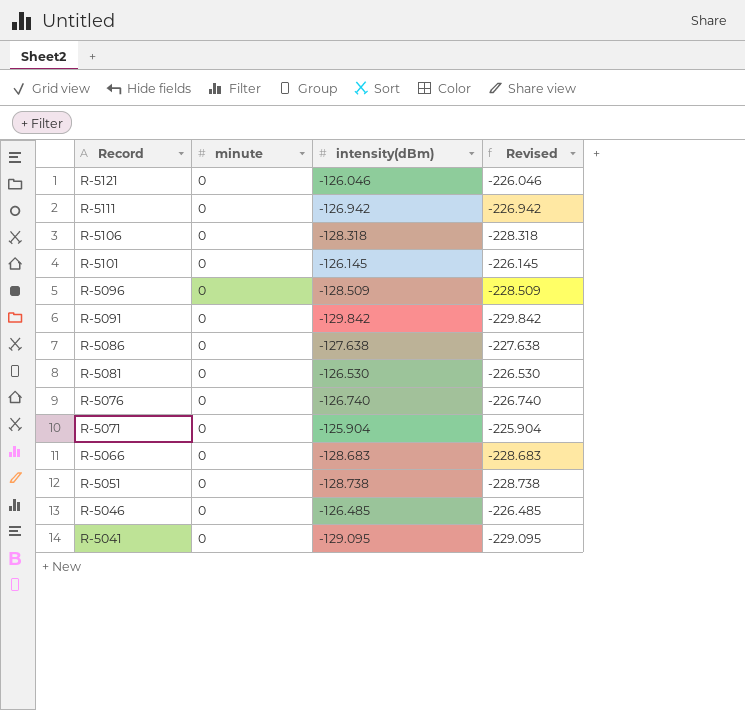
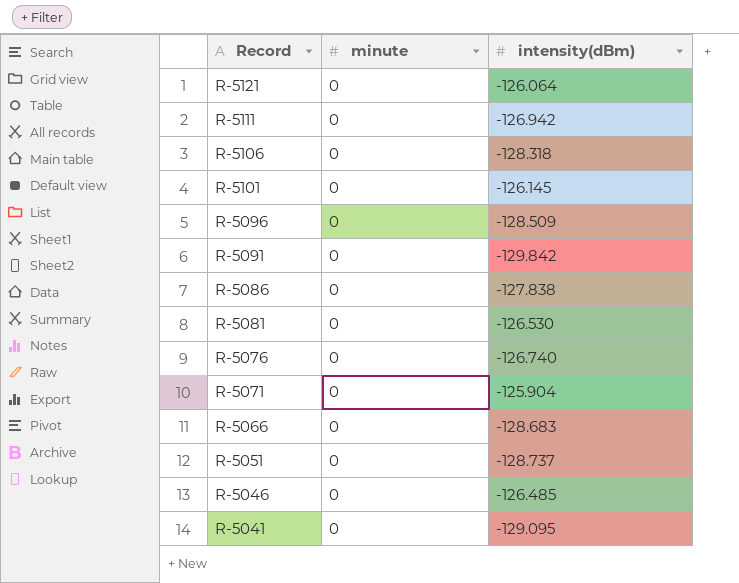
column Revised | formula: [intensity(dBm)] - 100 -> none
R-5121 | intensity(dBm): -126.046 -> -126.064
R-5086 | intensity(dBm): -127.638 -> -127.838
R-5051 | intensity(dBm): -128.738 -> -128.737

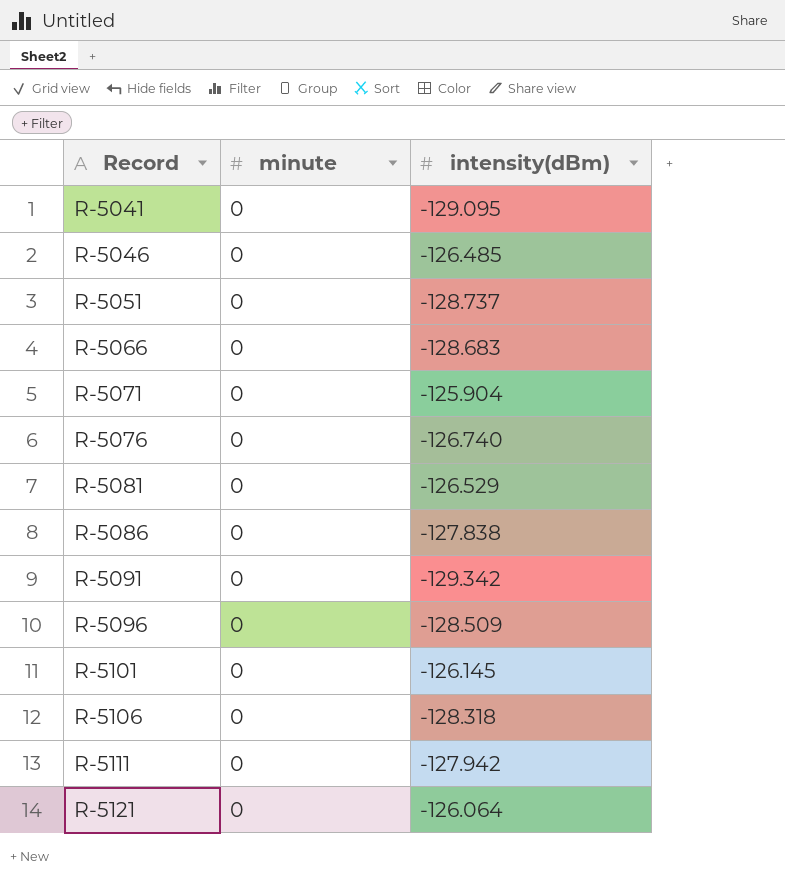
row order: Record descending -> Record ascending
R-5081 | intensity(dBm): -126.530 -> -126.529
R-5091 | intensity(dBm): -129.842 -> -129.342
R-5111 | intensity(dBm): -126.942 -> -127.942

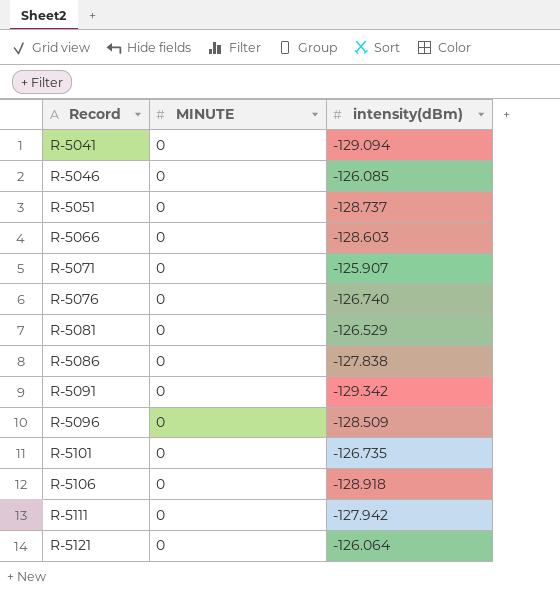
column name: minute -> MINUTE
R-5041 | intensity(dBm): -129.095 -> -129.094
R-5046 | intensity(dBm): -126.485 -> -126.085
R-5066 | intensity(dBm): -128.683 -> -128.603
R-5071 | intensity(dBm): -125.904 -> -125.907
R-5101 | intensity(dBm): -126.145 -> -126.735
R-5106 | intensity(dBm): -128.318 -> -128.918

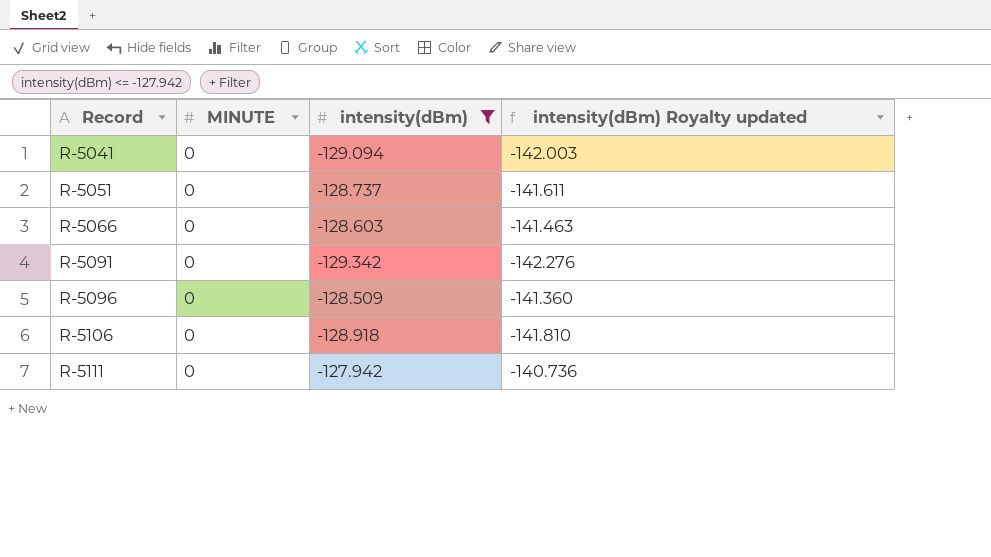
filter: none -> intensity(dBm) <= -127.942
column intensity(dBm) Royalty updated | formula: none -> [intensity(dBm)] * 1.1

